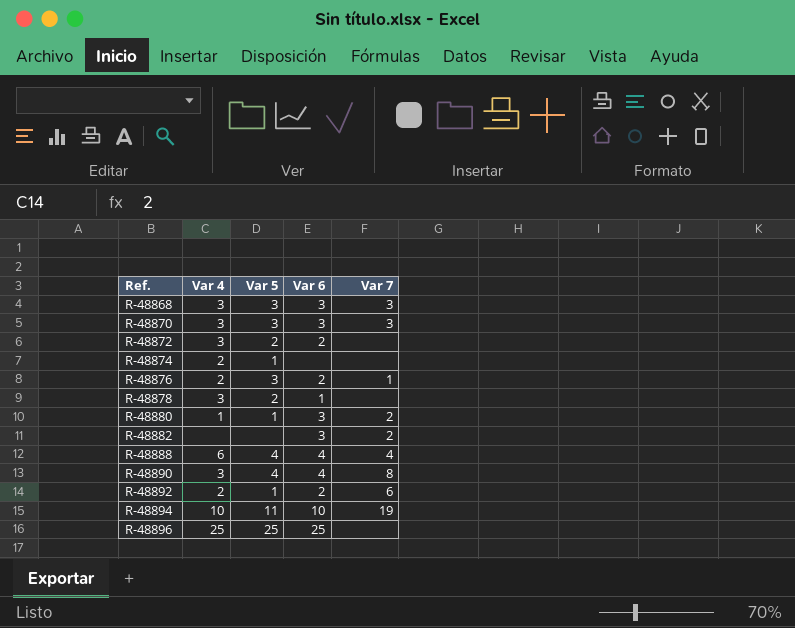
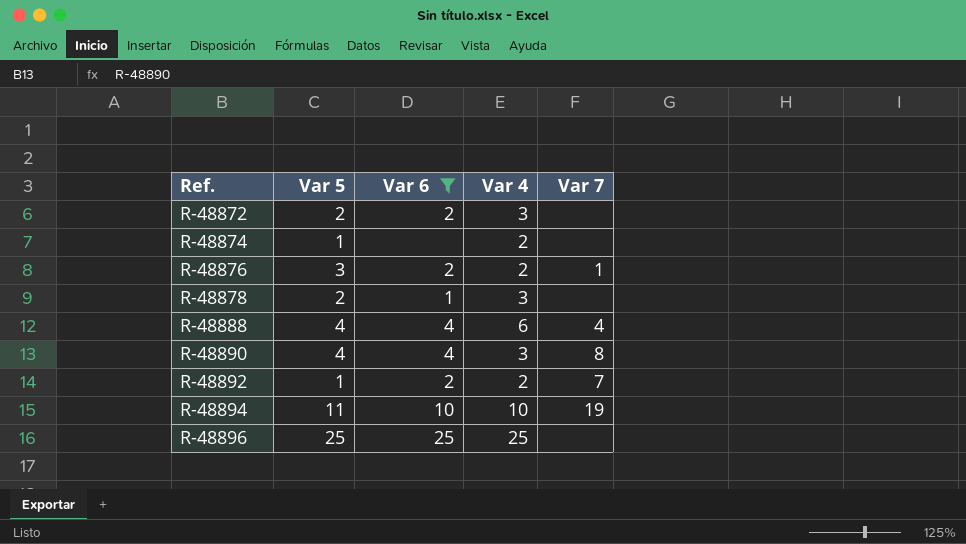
filter: none -> Var 6 != 3
column Var 4 | position: 2 -> 4
R-48892 | Var 7: 6 -> 7

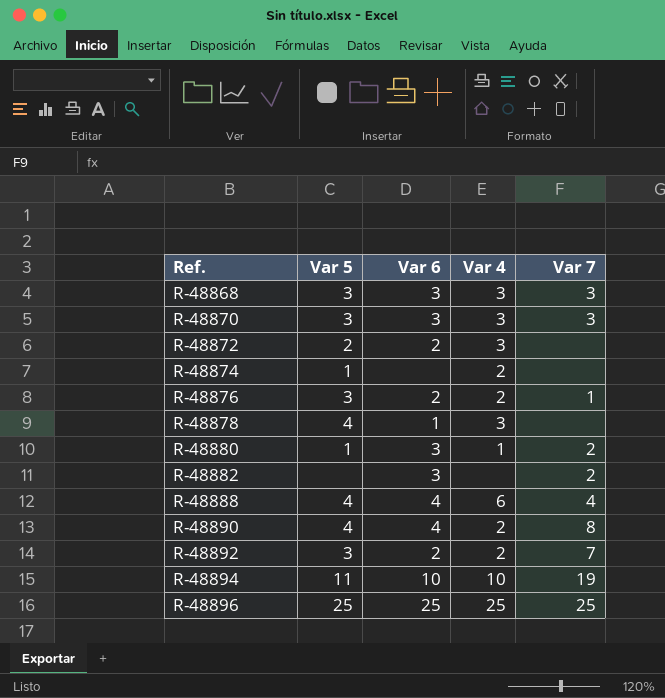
filter: Var 6 != 3 -> none
R-48878 | Var 5: 2 -> 4
R-48890 | Var 4: 3 -> 2
R-48892 | Var 5: 1 -> 3
R-48896 | Var 7: none -> 25

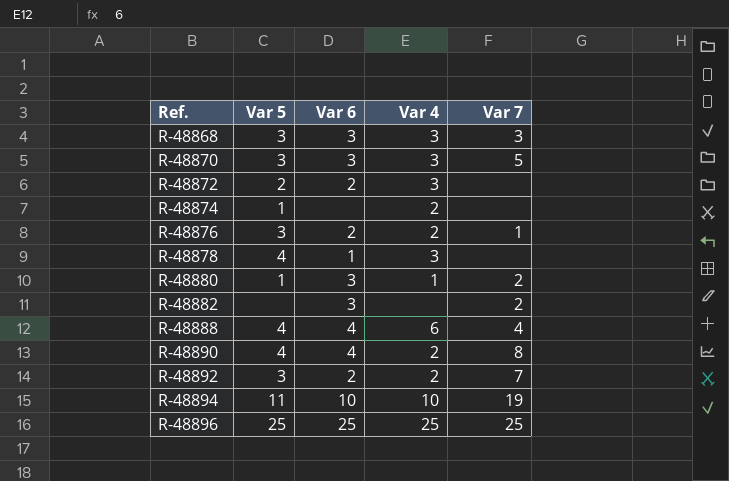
R-48870 | Var 7: 3 -> 5

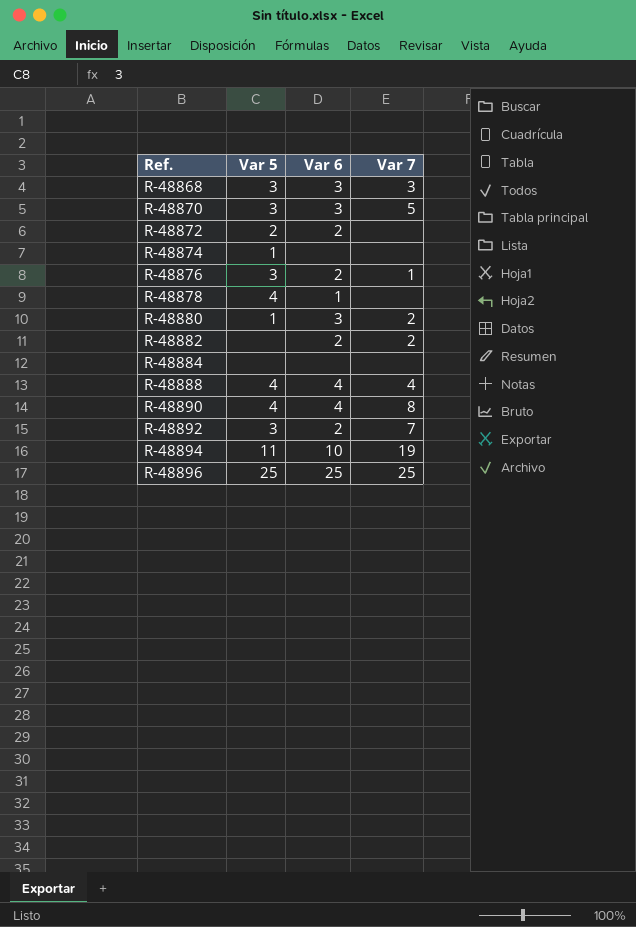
column Var 4 | position: 4 -> none
R-48882 | Var 6: 3 -> 2
row R-48884: none -> none | none | none

